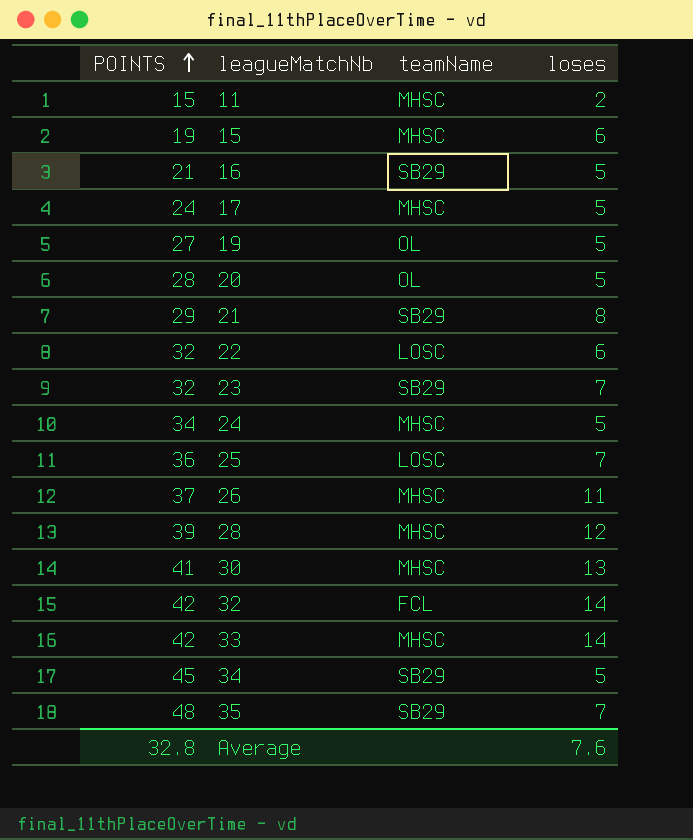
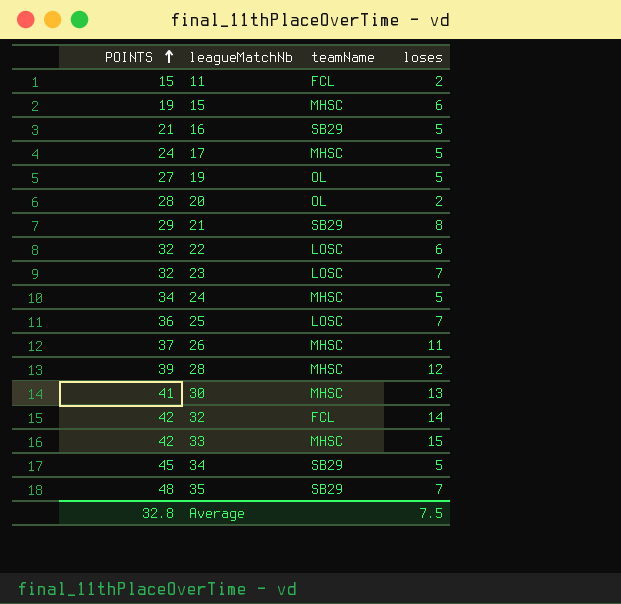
11 | teamName: MHSC -> FCL
20 | loses: 5 -> 2
23 | teamName: SB29 -> LOSC
33 | loses: 14 -> 15
Average | loses: 7.6 -> 7.5

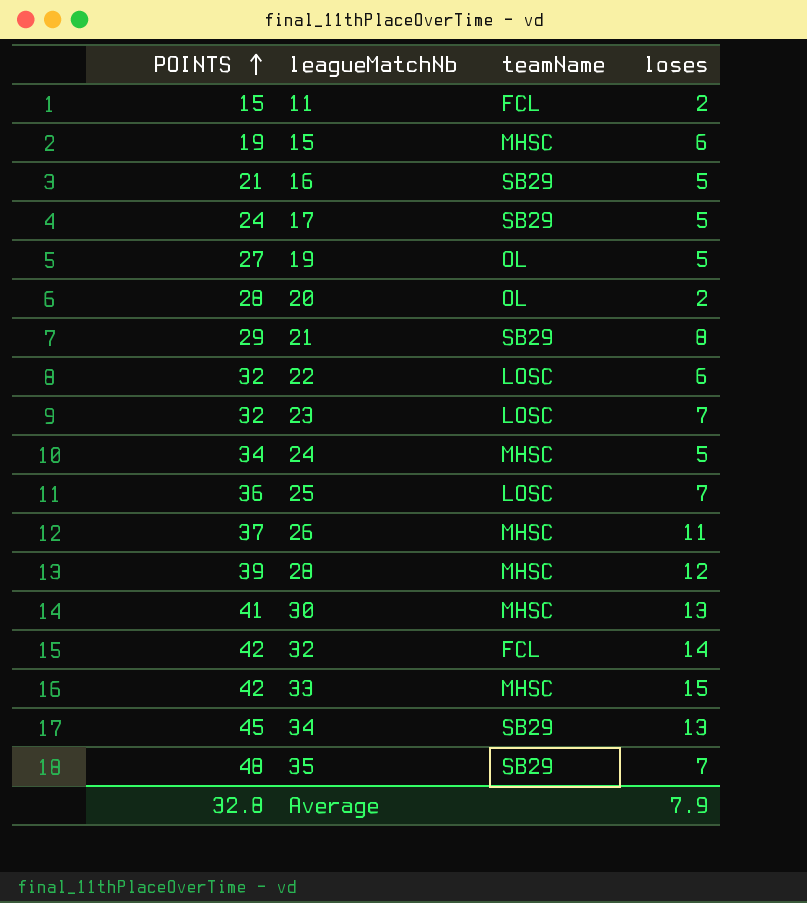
17 | teamName: MHSC -> SB29
34 | loses: 5 -> 13
Average | loses: 7.5 -> 7.9

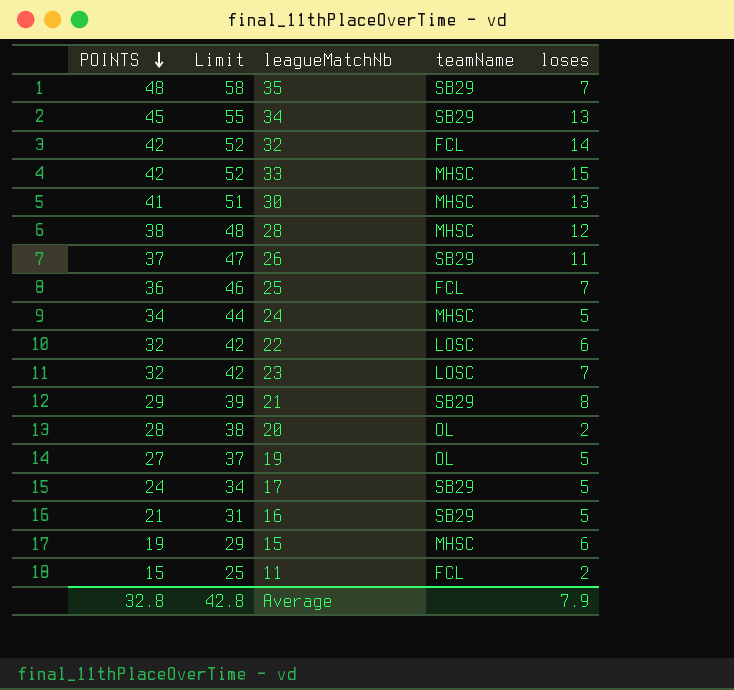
row order: POINTS ascending -> POINTS descending
column Limit | formula: none -> [POINTS] + 10
28 | POINTS: 39 -> 38
26 | teamName: MHSC -> SB29
25 | teamName: LOSC -> FCL

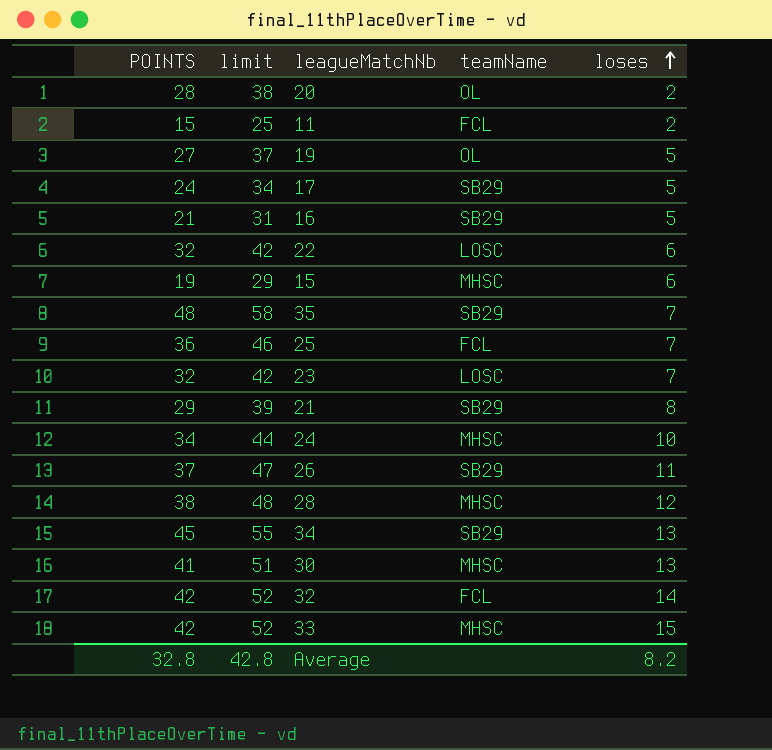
row order: POINTS descending -> loses ascending
column name: Limit -> limit
24 | loses: 5 -> 10
Average | loses: 7.9 -> 8.2

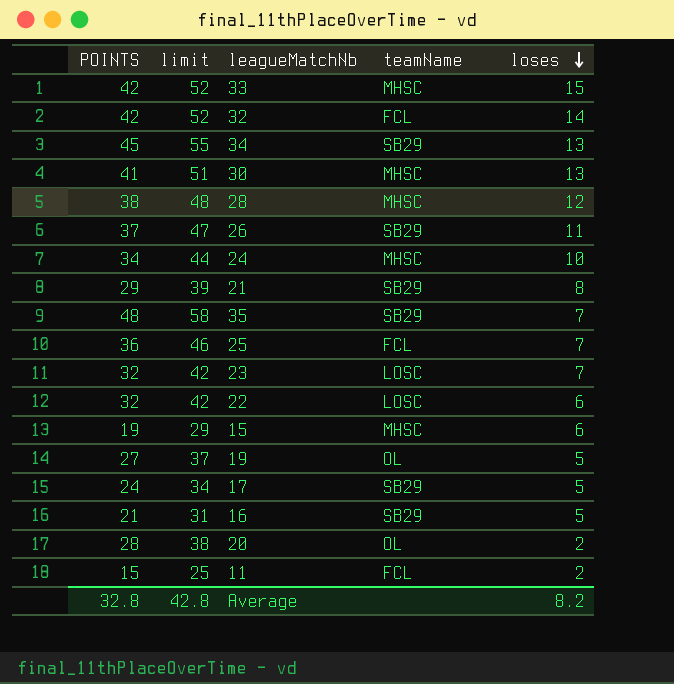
row order: loses ascending -> loses descending

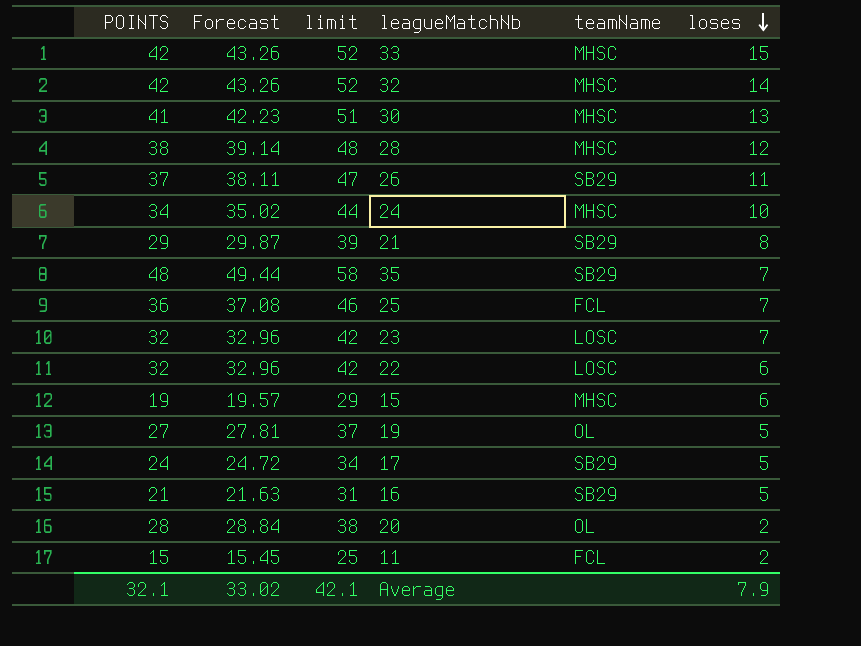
column Forecast | formula: none -> [POINTS] * 1.03
row 34: 45 | 55 | SB29 | 13 -> none
32 | teamName: FCL -> MHSC
Average | POINTS: 32.8 -> 32.1
Average | limit: 42.8 -> 42.1
Average | loses: 8.2 -> 7.9

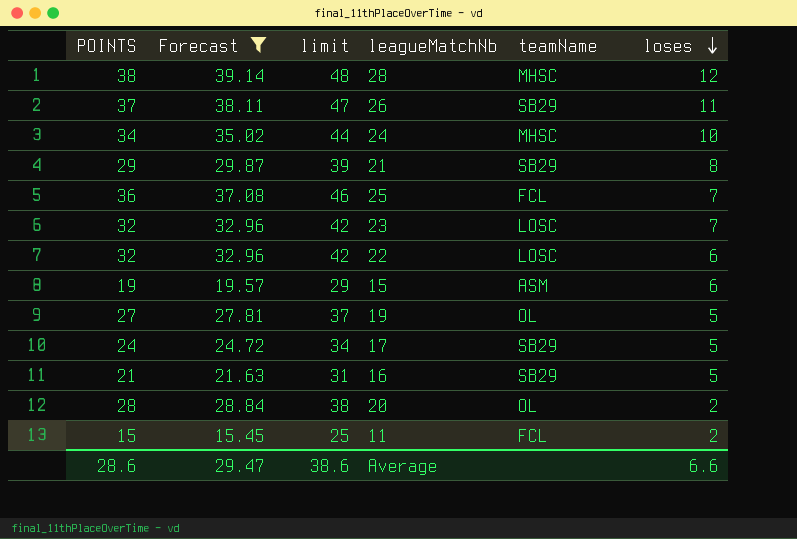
filter: none -> Forecast <= 39.14
15 | teamName: MHSC -> ASM
Average | POINTS: 32.1 -> 28.6
Average | Forecast: 33.02 -> 29.47
Average | limit: 42.1 -> 38.6
Average | loses: 7.9 -> 6.6

